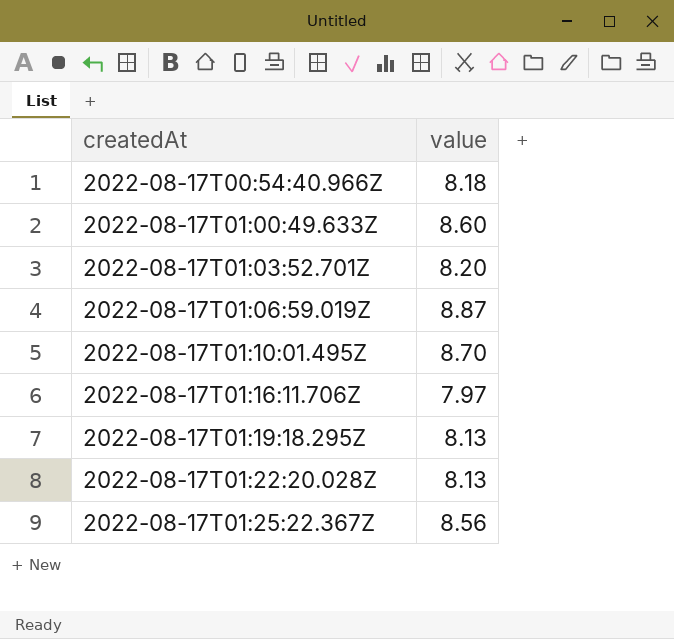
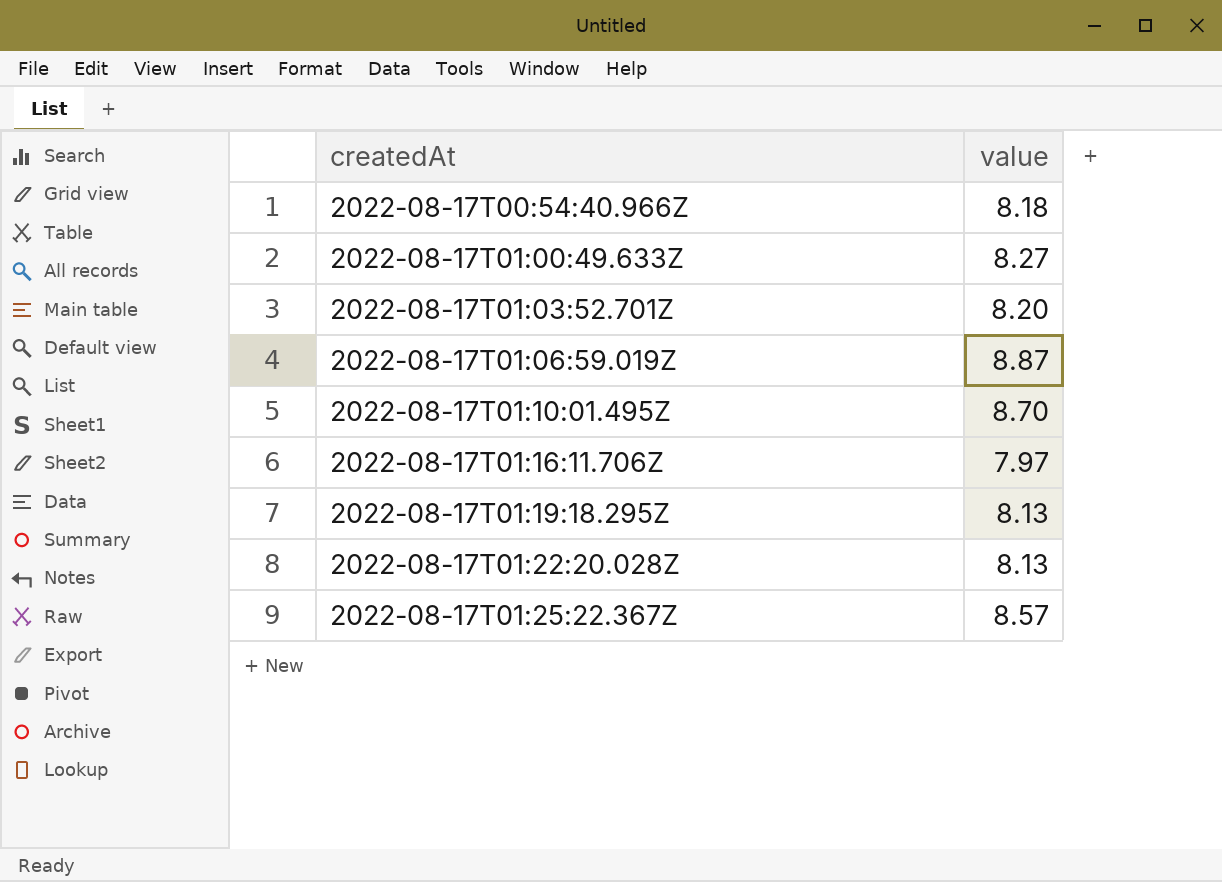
2022-08-17T01:00:49.633Z | value: 8.60 -> 8.27
2022-08-17T01:25:22.367Z | value: 8.56 -> 8.57

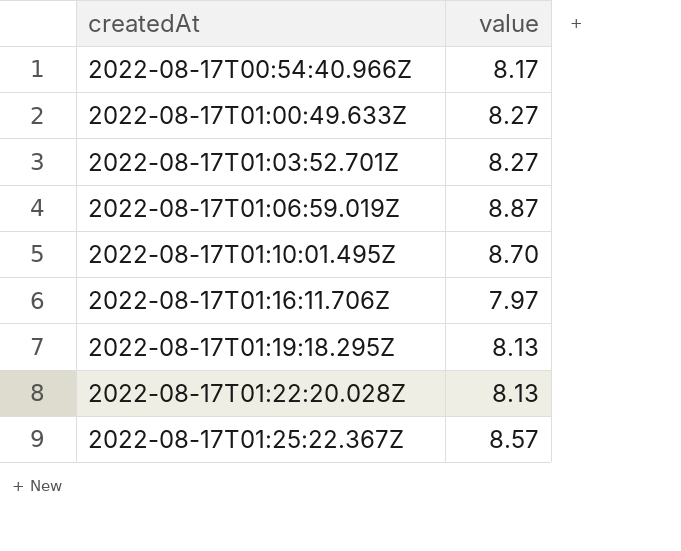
2022-08-17T00:54:40.966Z | value: 8.18 -> 8.17
2022-08-17T01:03:52.701Z | value: 8.20 -> 8.27

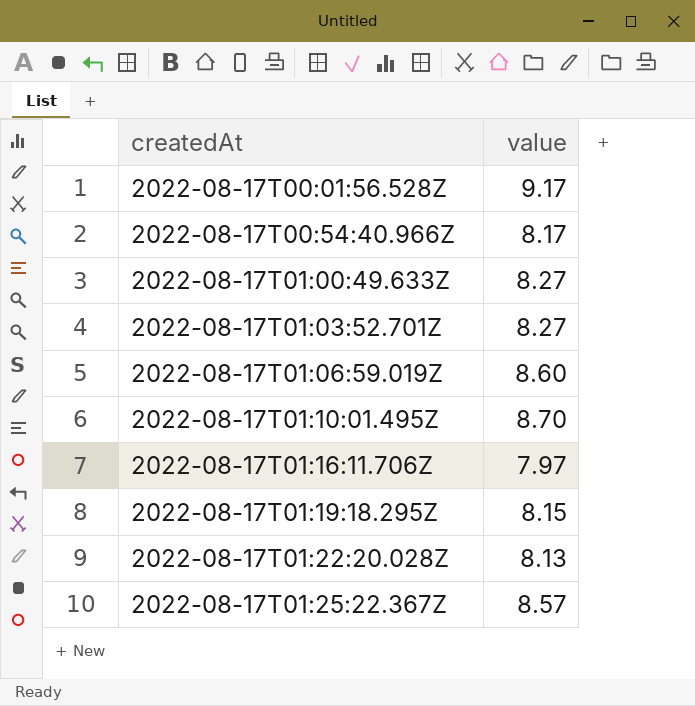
row 2022-08-17T00:01:56.528Z: none -> 9.17
2022-08-17T01:06:59.019Z | value: 8.87 -> 8.60
2022-08-17T01:19:18.295Z | value: 8.13 -> 8.15

